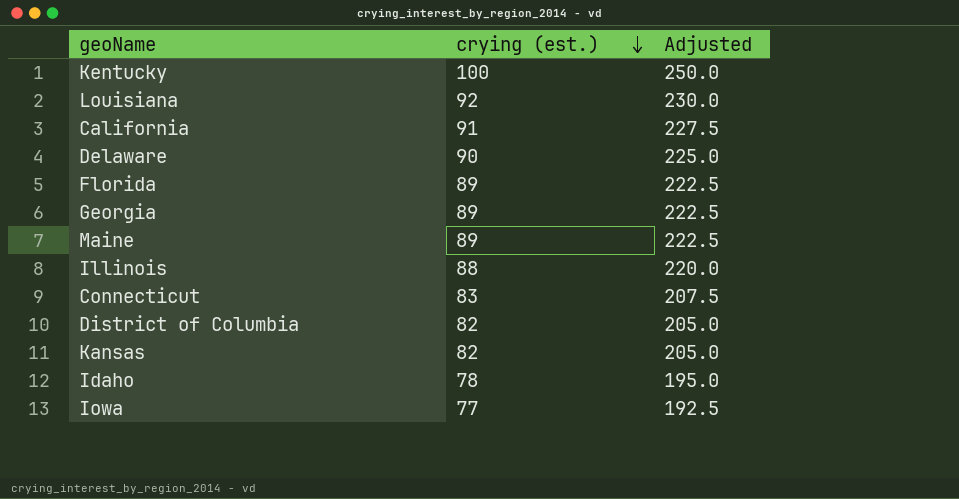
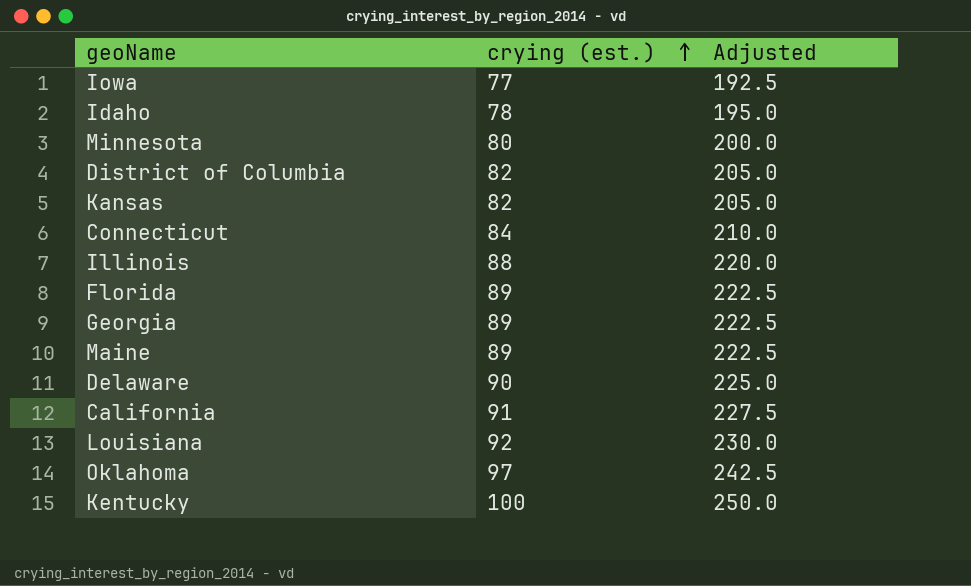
row order: crying (est.) descending -> crying (est.) ascending
row Minnesota: none -> 80 | 200.0
Connecticut | crying (est.): 83 -> 84
Connecticut | Adjusted: 207.5 -> 210.0
row Oklahoma: none -> 97 | 242.5

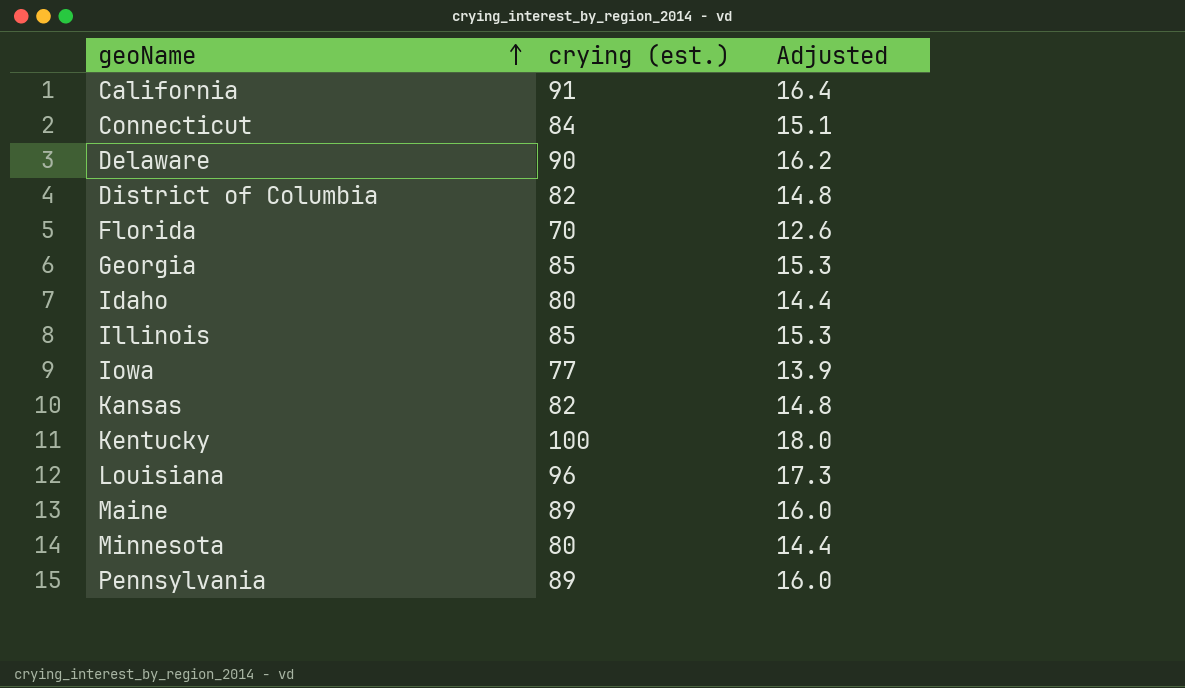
row order: crying (est.) ascending -> geoName ascending
column Adjusted | formula: [crying (est.)] * 2.5 -> [crying (est.)] * 0.18
row Oklahoma: 97 | 242.5 -> none
Florida | crying (est.): 89 -> 70
Georgia | crying (est.): 89 -> 85
Idaho | crying (est.): 78 -> 80
Illinois | crying (est.): 88 -> 85
Louisiana | crying (est.): 92 -> 96
row Pennsylvania: none -> 89 | 16.0

